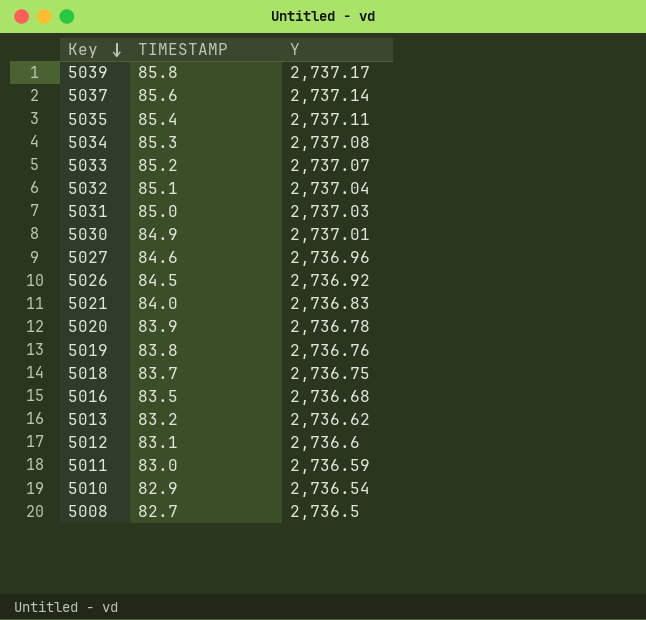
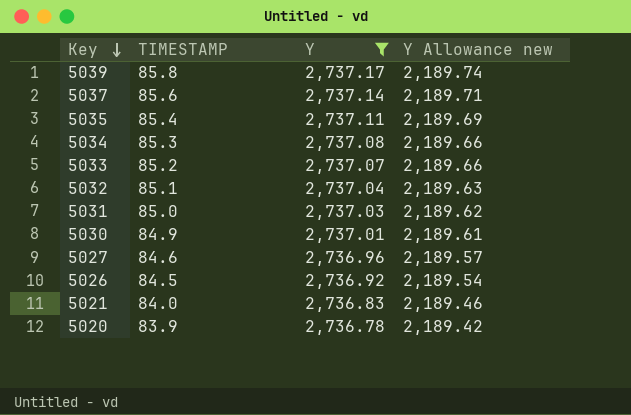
filter: none -> Y >= 2,736.78
column Y Allowance new | formula: none -> [Y] * 0.8

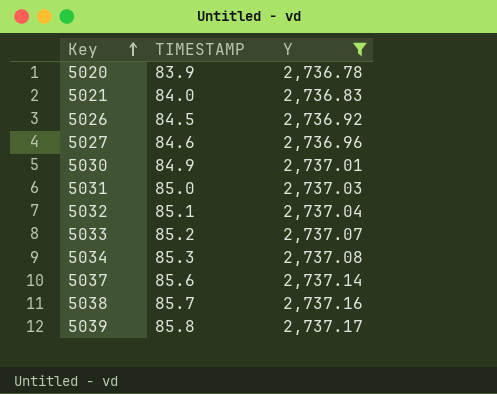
row order: Key descending -> Key ascending
column Y Allowance new | formula: [Y] * 0.8 -> none
row 5035: 85.4 | 2,737.11 | 2,189.69 -> none
row 5038: none -> 85.7 | 2,737.16

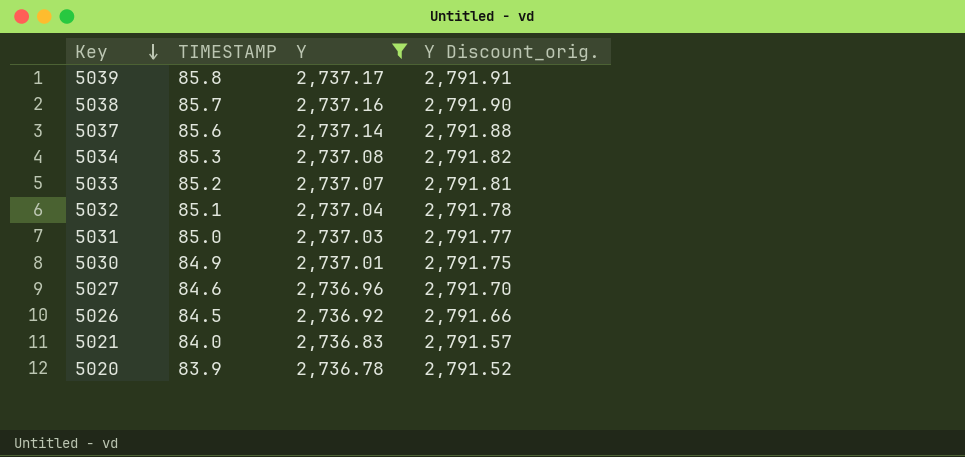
row order: Key ascending -> Key descending
column Y Discount_orig. | formula: none -> [Y] * 1.02

